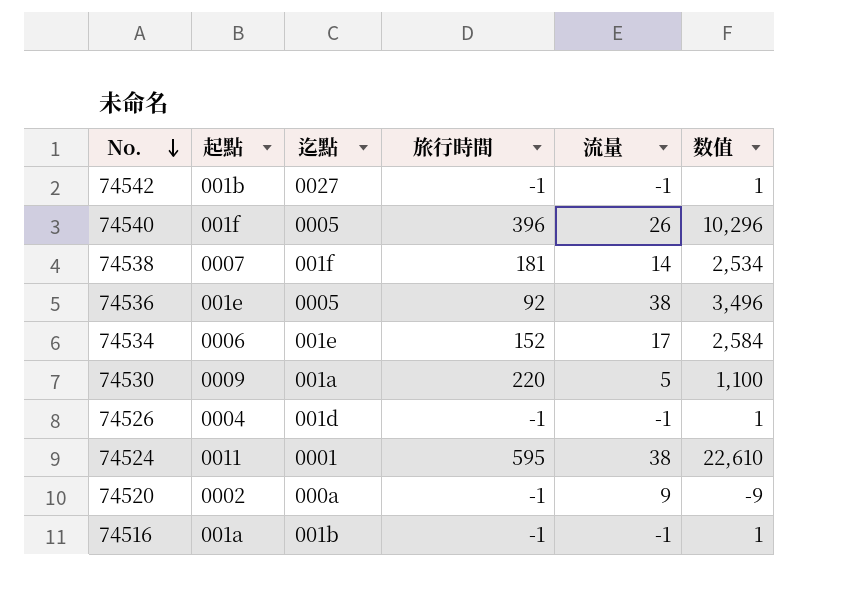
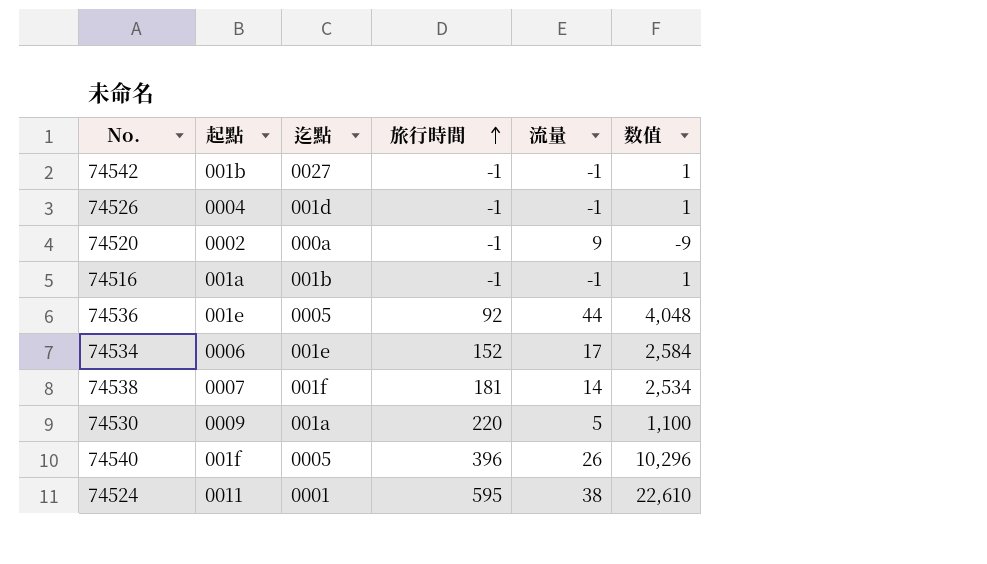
row order: No. descending -> 旅行時間 ascending
74536 | 流量: 38 -> 44
74536 | 数值: 3,496 -> 4,048

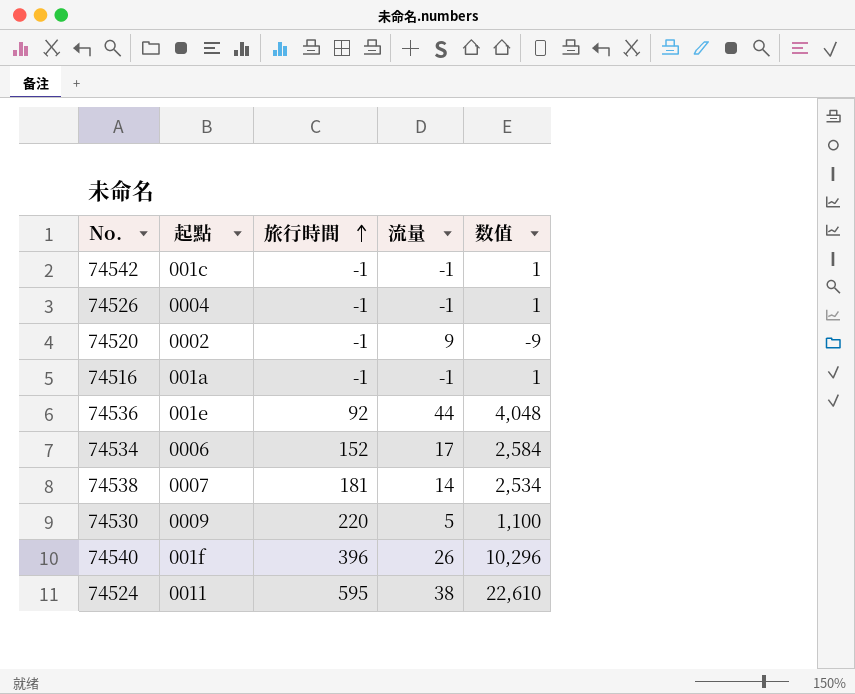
column 迄點 | position: 3 -> none
74542 | 起點: 001b -> 001c

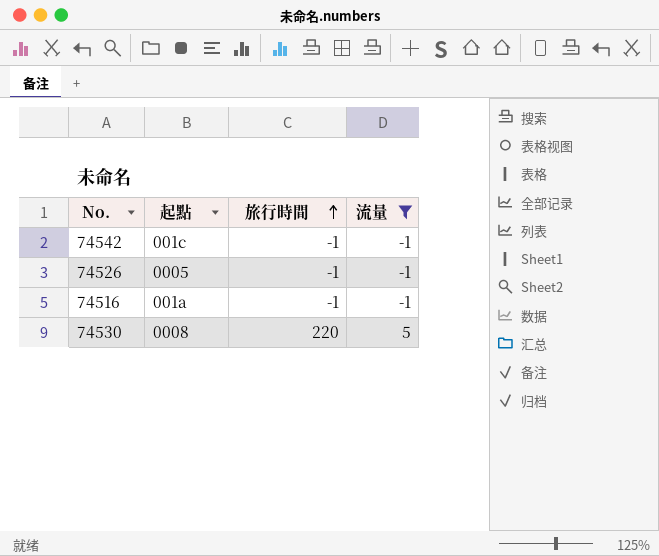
filter: none -> 流量 <= 5
column 数值 | formula: [旅行時間] * [流量] -> none
74526 | 起點: 0004 -> 0005
74530 | 起點: 0009 -> 0008

